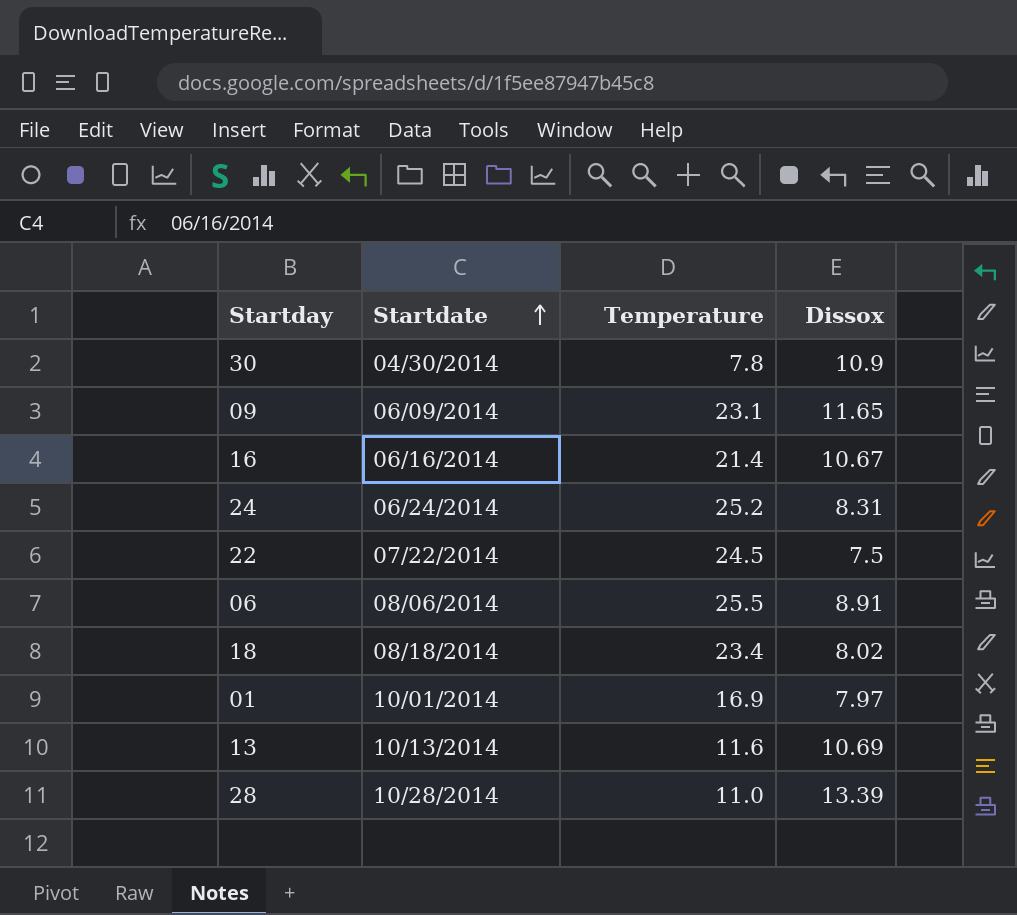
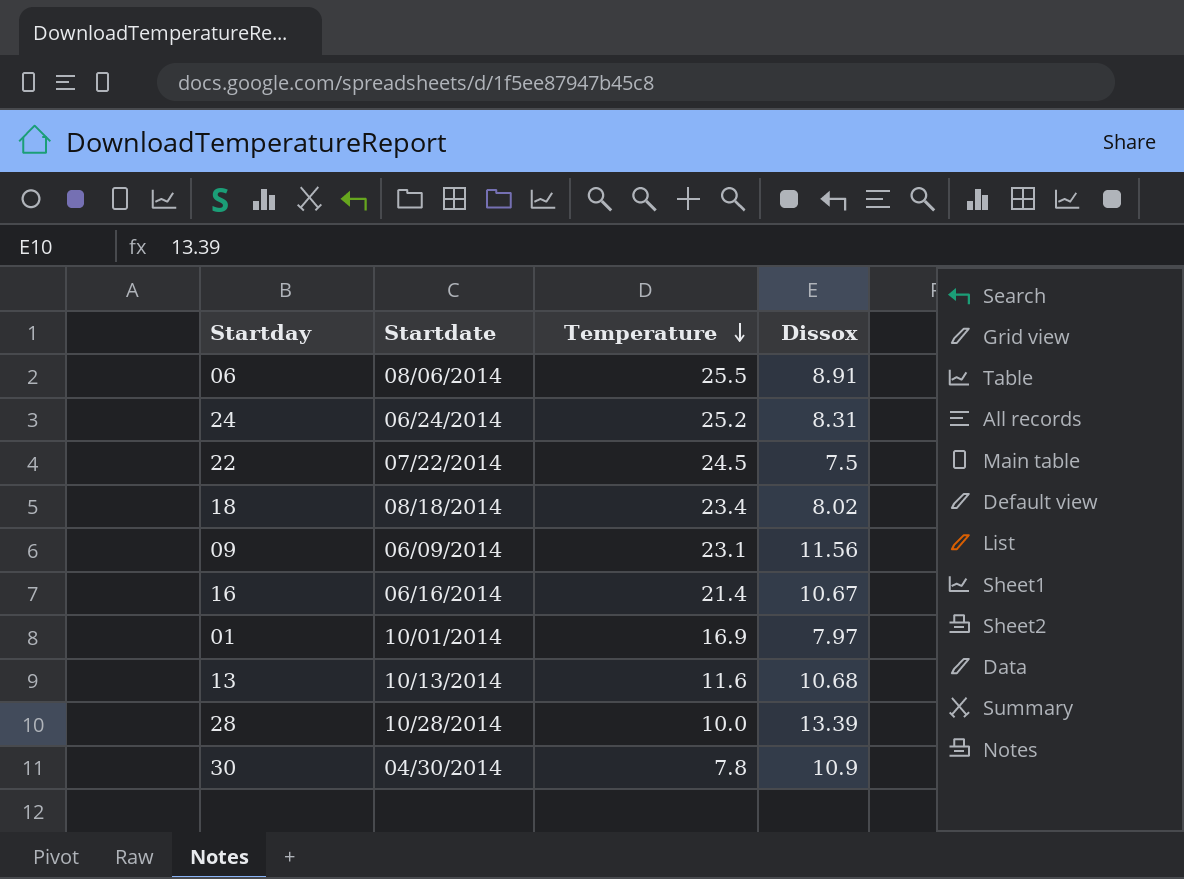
row order: Startdate ascending -> Temperature descending
09 | Dissox: 11.65 -> 11.56
13 | Dissox: 10.69 -> 10.68
28 | Temperature: 11.0 -> 10.0

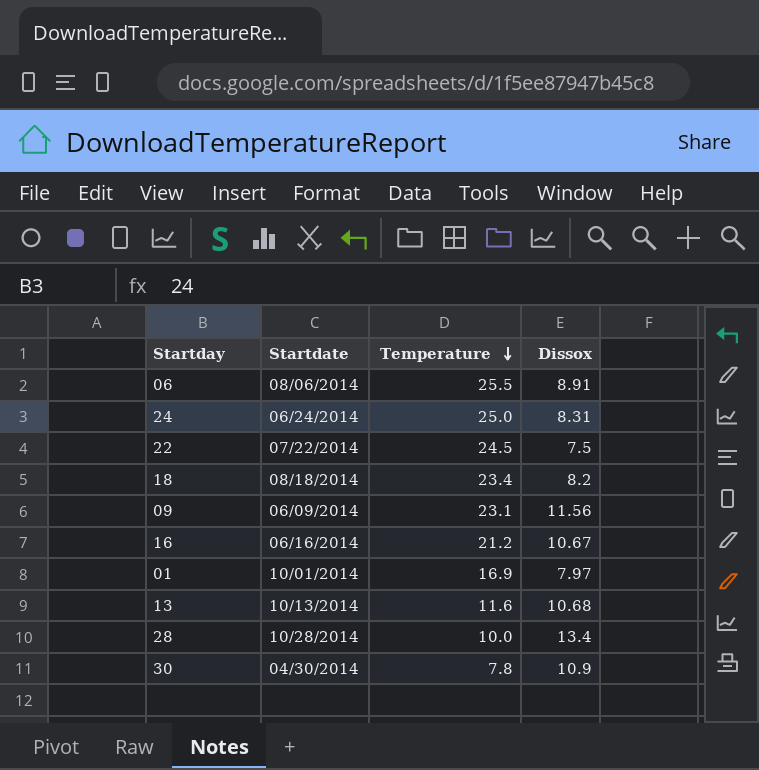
24 | Temperature: 25.2 -> 25.0
18 | Dissox: 8.02 -> 8.2
16 | Temperature: 21.4 -> 21.2
28 | Dissox: 13.39 -> 13.4

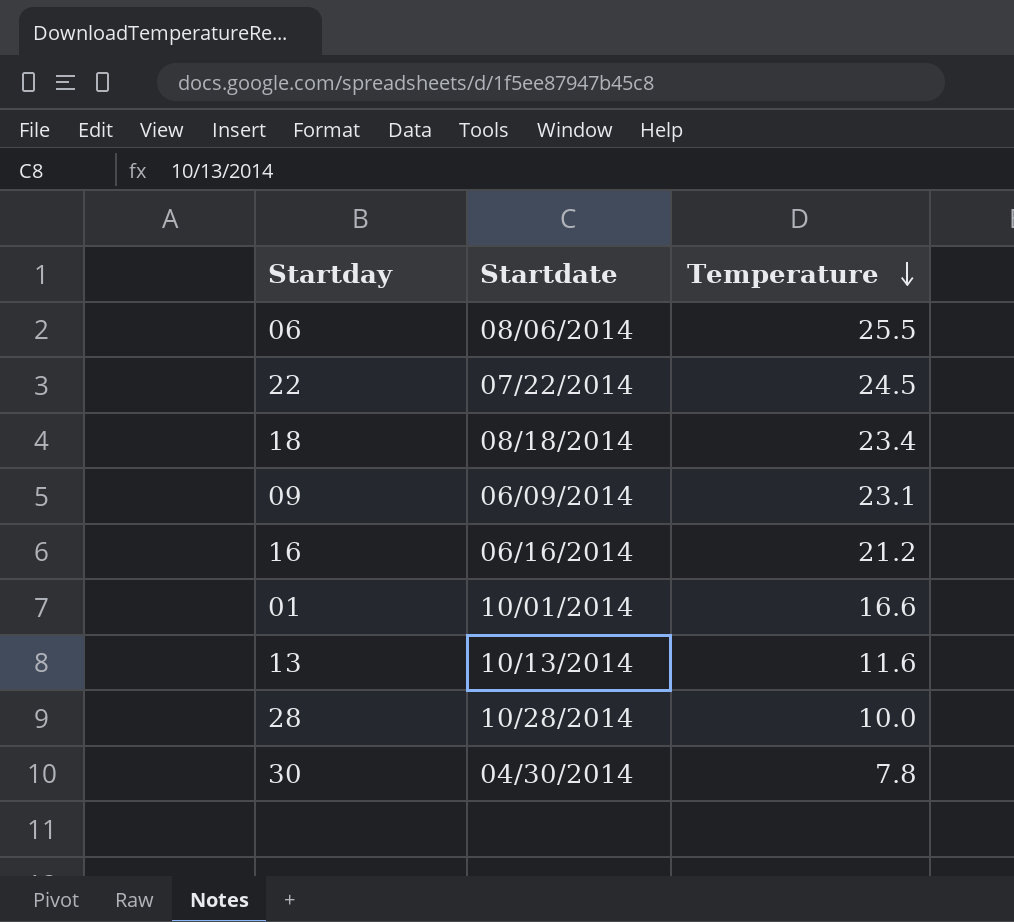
column Dissox | position: 4 -> none
row 24: 06/24/2014 | 25.0 | 8.31 -> none
01 | Temperature: 16.9 -> 16.6

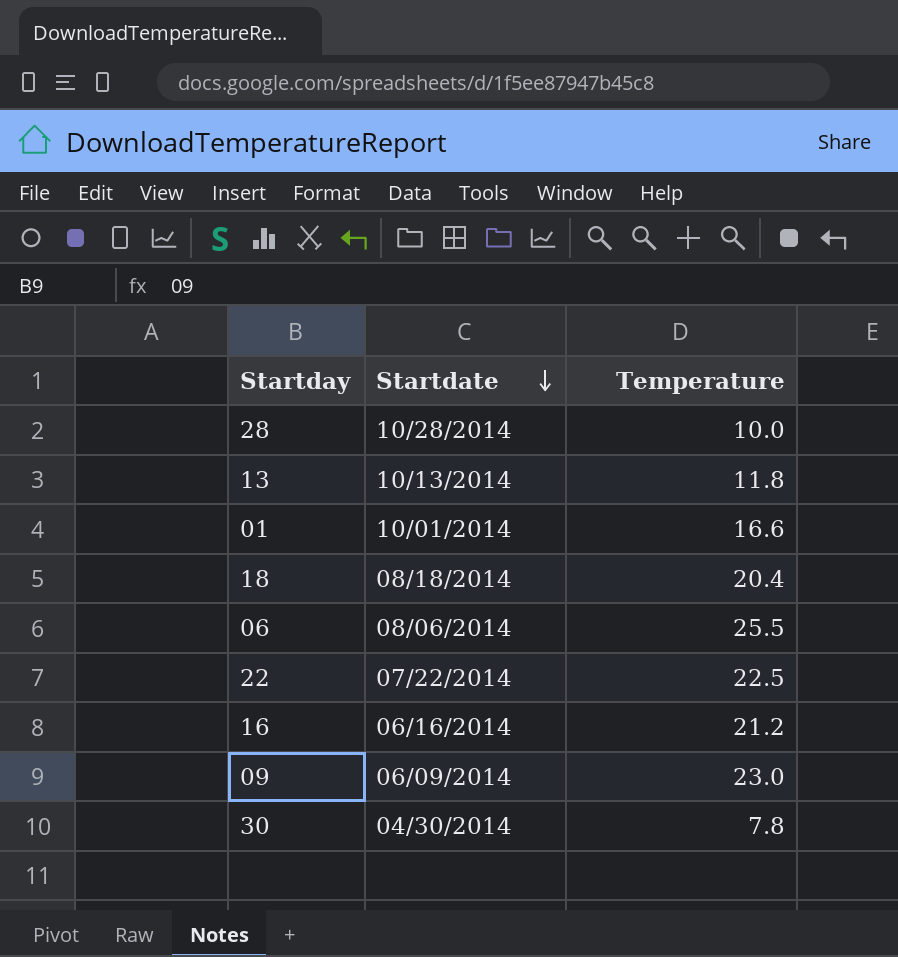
row order: Temperature descending -> Startdate descending
13 | Temperature: 11.6 -> 11.8
18 | Temperature: 23.4 -> 20.4
22 | Temperature: 24.5 -> 22.5
09 | Temperature: 23.1 -> 23.0

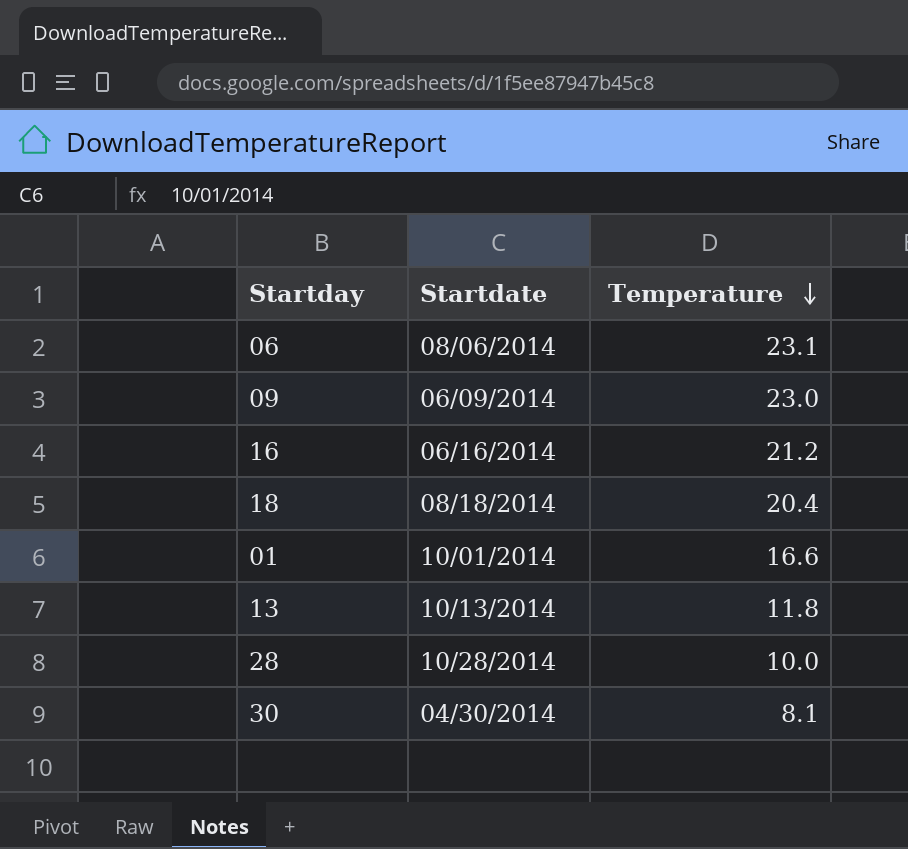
row order: Startdate descending -> Temperature descending
row 22: 07/22/2014 | 22.5 -> none
06 | Temperature: 25.5 -> 23.1
30 | Temperature: 7.8 -> 8.1

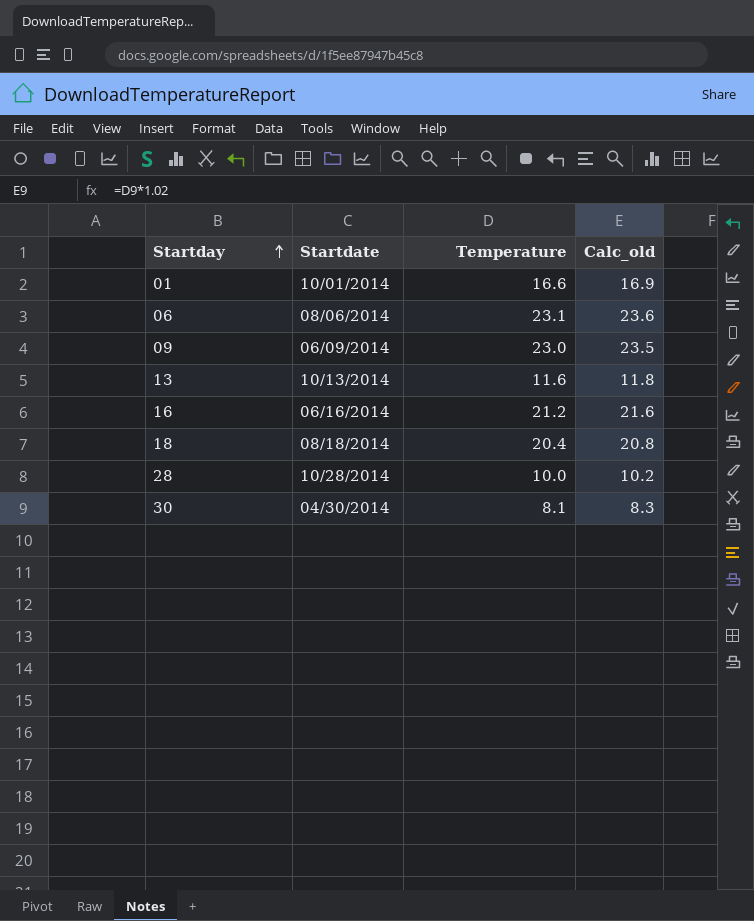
row order: Temperature descending -> Startday ascending
column Calc_old | formula: none -> [Temperature] * 1.02
13 | Temperature: 11.8 -> 11.6

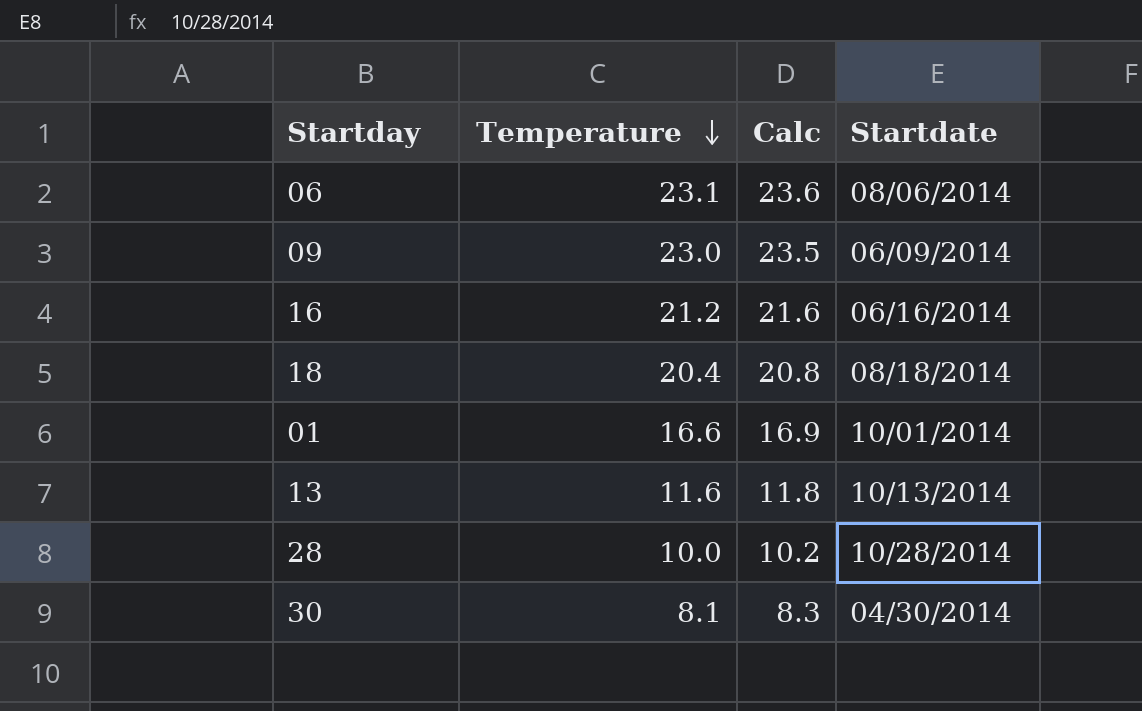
row order: Startday ascending -> Temperature descending
column name: Calc_old -> Calc
column Startdate | position: 2 -> 4

